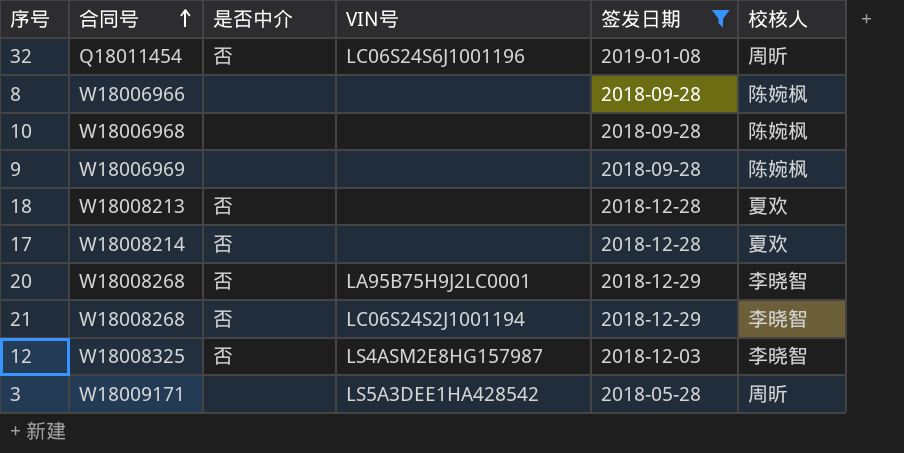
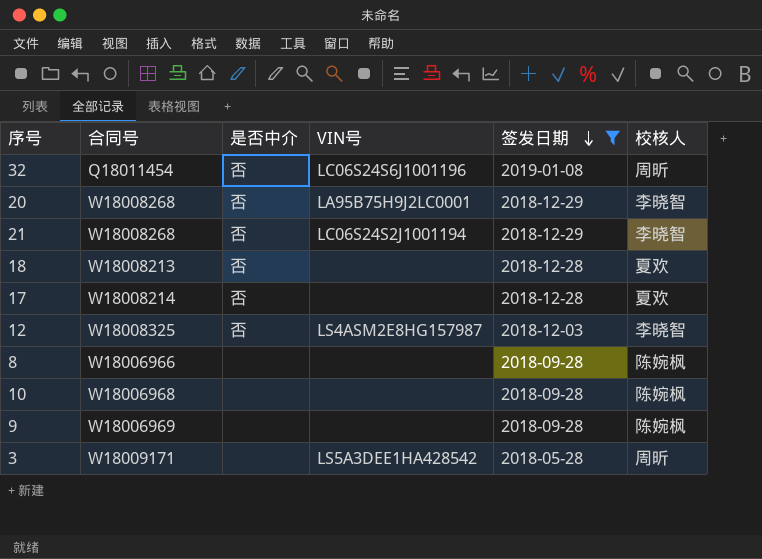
row order: 合同号 ascending -> 签发日期 descending

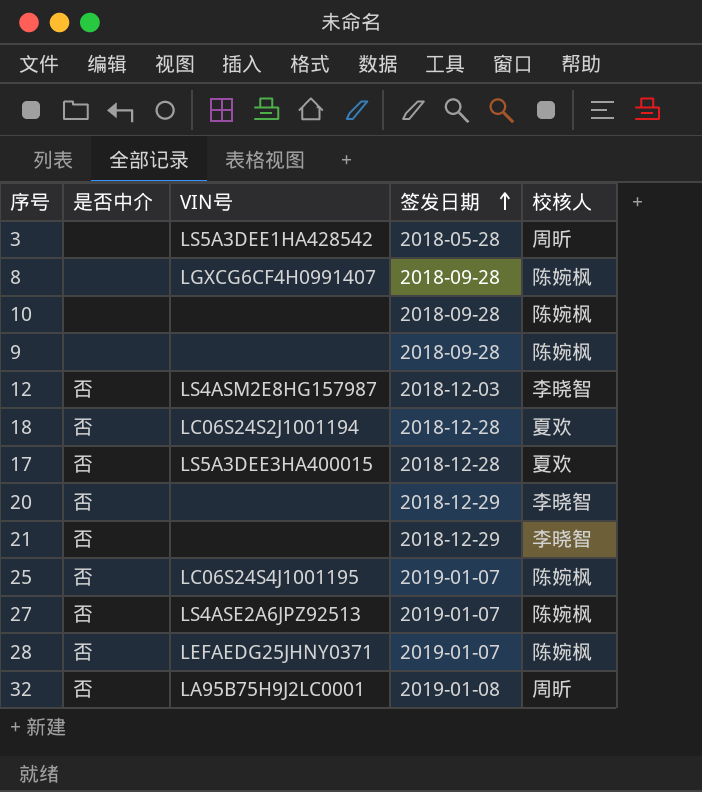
filter: 签发日期 != 2019-01-07 -> none
row order: 签发日期 descending -> 签发日期 ascending
column 合同号 | position: 2 -> none
8 | VIN号: none -> LGXCG6CF4H0991407
18 | VIN号: none -> LC06S24S2J1001194
17 | VIN号: none -> LS5A3DEE3HA400015
20 | VIN号: LA95B75H9J2LC0001 -> none
21 | VIN号: LC06S24S2J1001194 -> none
32 | VIN号: LC06S24S6J1001196 -> LA95B75H9J2LC0001

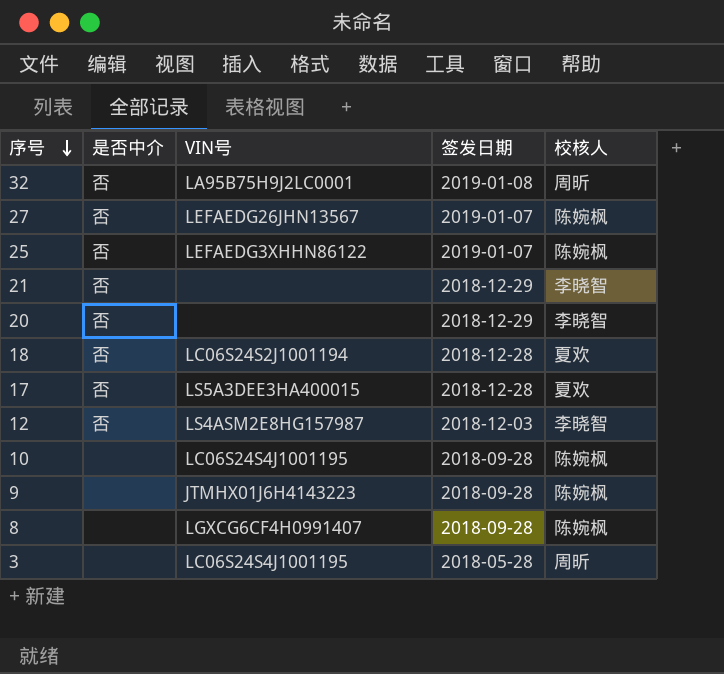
row order: 签发日期 ascending -> 序号 descending
row 28: 否 | LEFAEDG25JHNY0371 | 2019-01-07 | 陈婉枫 -> none
27 | VIN号: LS4ASE2A6JPZ92513 -> LEFAEDG26JHN13567
25 | VIN号: LC06S24S4J1001195 -> LEFAEDG3XHHN86122
10 | VIN号: none -> LC06S24S4J1001195
9 | VIN号: none -> JTMHX01J6H4143223
3 | VIN号: LS5A3DEE1HA428542 -> LC06S24S4J1001195

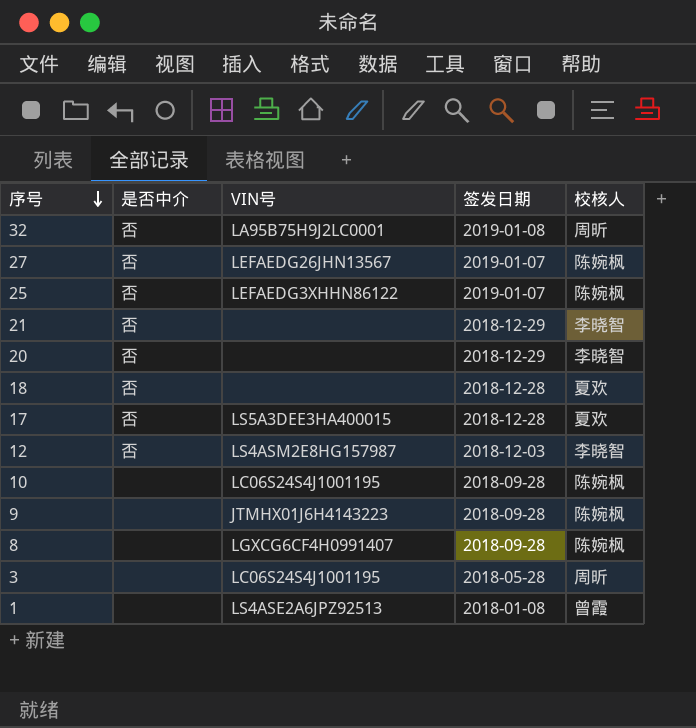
18 | VIN号: LC06S24S2J1001194 -> none
row 1: none -> none | LS4ASE2A6JPZ92513 | 2018-01-08 | 曾霞

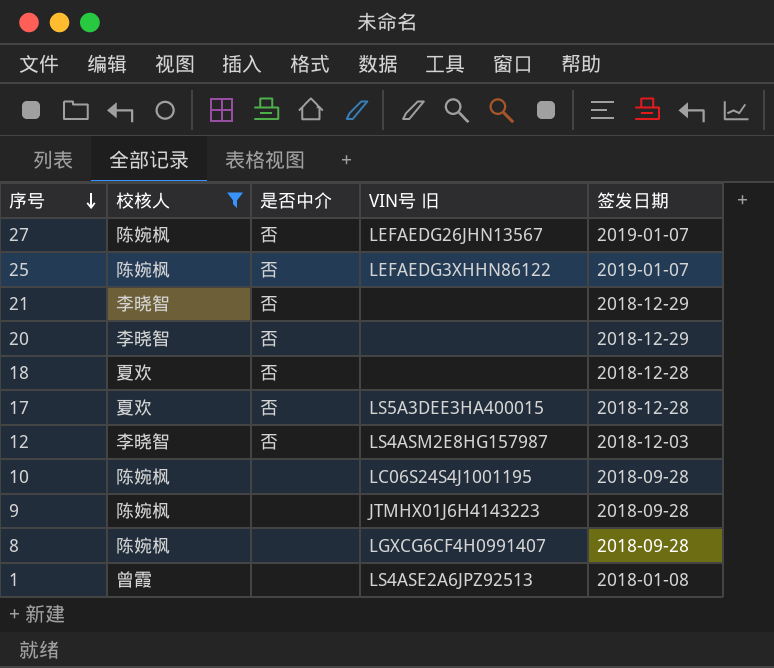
filter: none -> 校核人 != 周昕
column 校核人 | position: 5 -> 2
column name: VIN号 -> VIN号 旧

